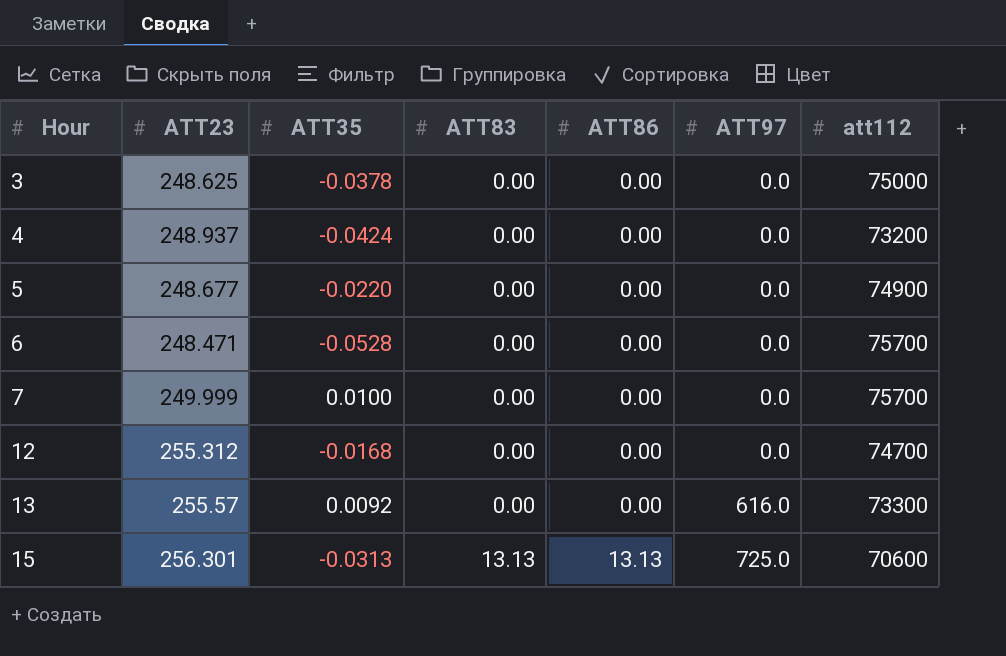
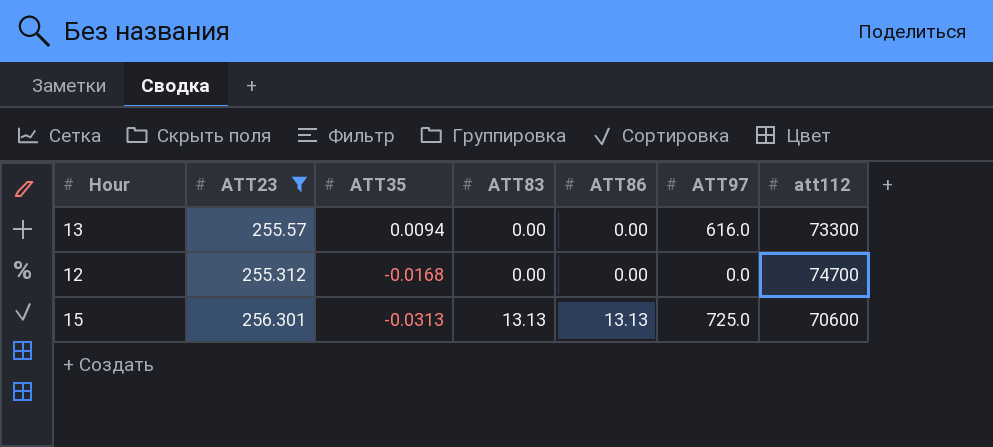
filter: none -> ATT23 >= 255.312
row order: Hour ascending -> ATT35 descending
13 | ATT35: 0.0092 -> 0.0094

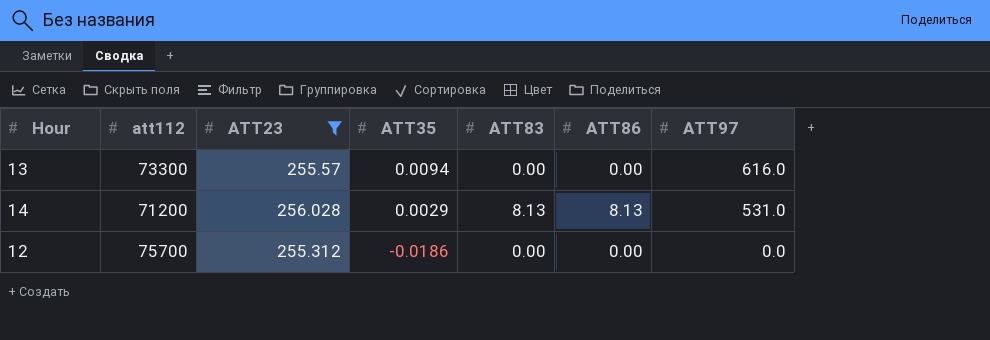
column att112 | position: 7 -> 2
row 15: 256.301 | -0.0313 | 13.13 | 13.13 | 725.0 | 70600 -> none
row 14: none -> 71200 | 256.028 | 0.0029 | 8.13 | 8.13 | 531.0
12 | att112: 74700 -> 75700
12 | ATT35: -0.0168 -> -0.0186

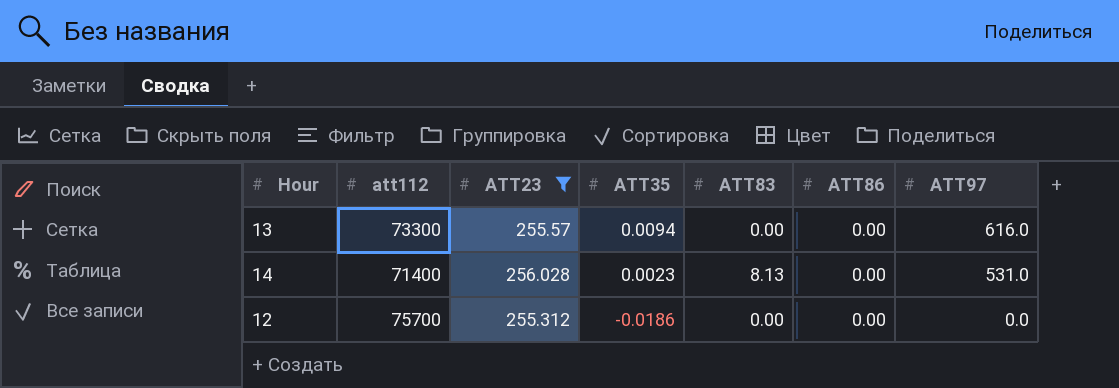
14 | att112: 71200 -> 71400
14 | ATT35: 0.0029 -> 0.0023
14 | ATT86: 8.13 -> 0.00

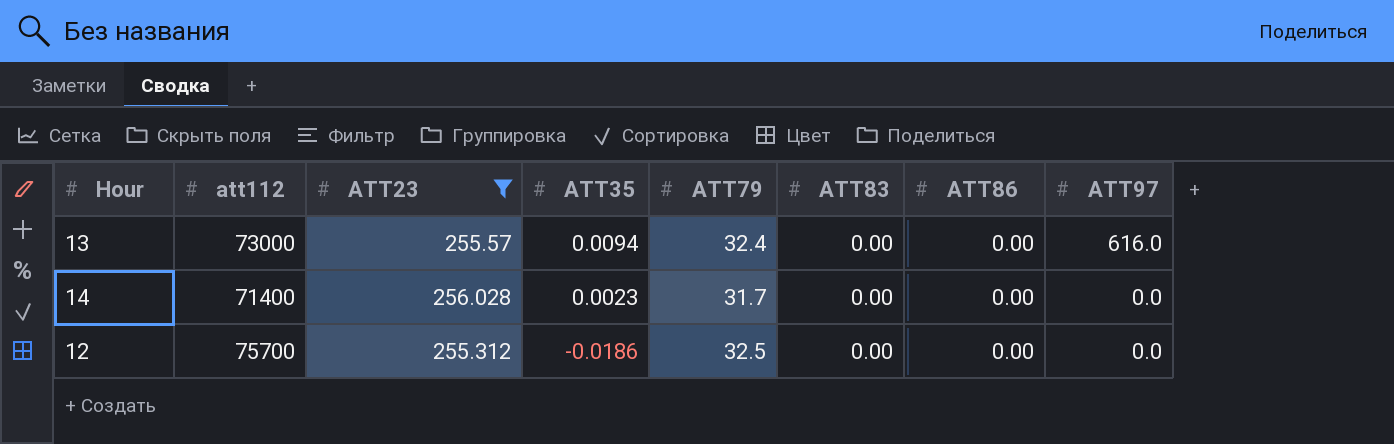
column ATT79 | position: none -> 5
13 | att112: 73300 -> 73000
14 | ATT83: 8.13 -> 0.00
14 | ATT97: 531.0 -> 0.0

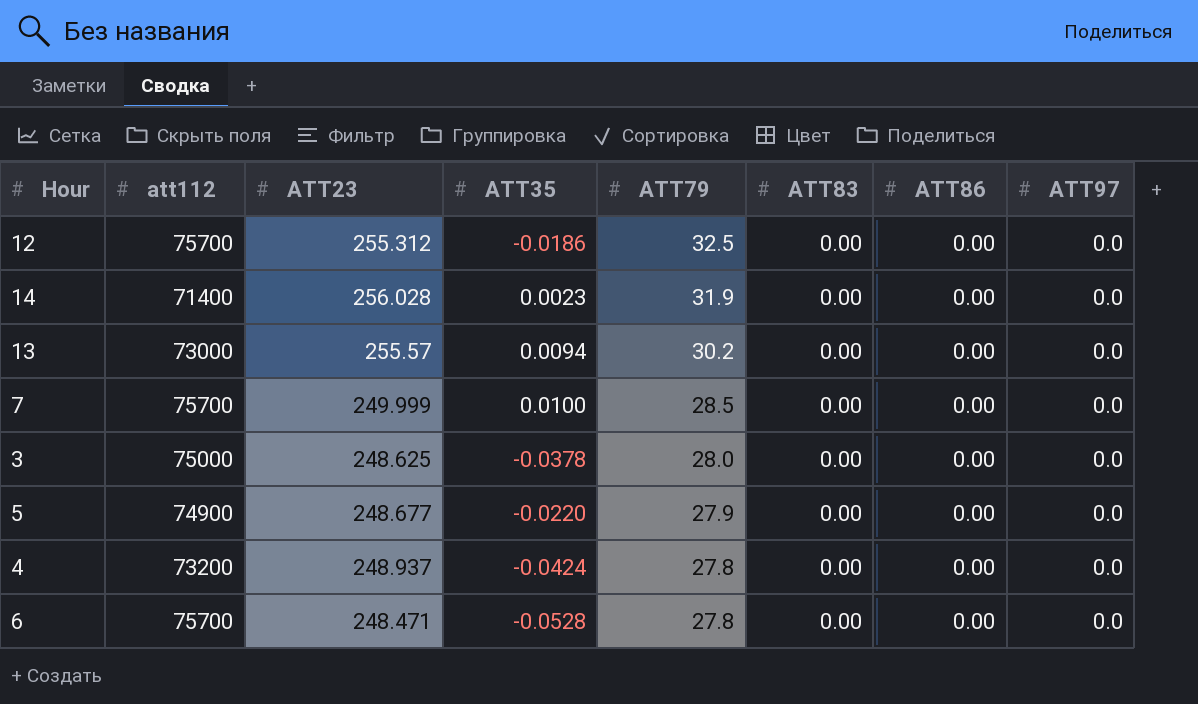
filter: ATT23 >= 255.312 -> none
row order: ATT35 descending -> ATT79 descending
14 | ATT79: 31.7 -> 31.9
13 | ATT79: 32.4 -> 30.2
13 | ATT97: 616.0 -> 0.0

